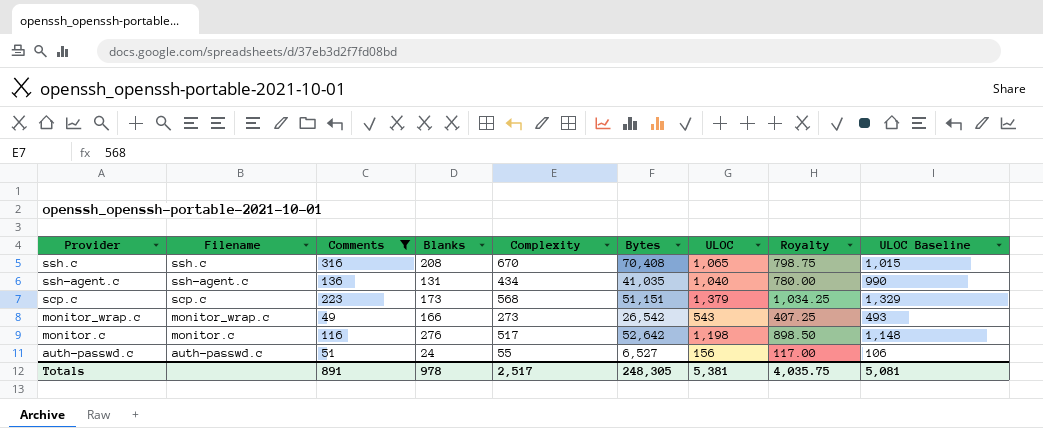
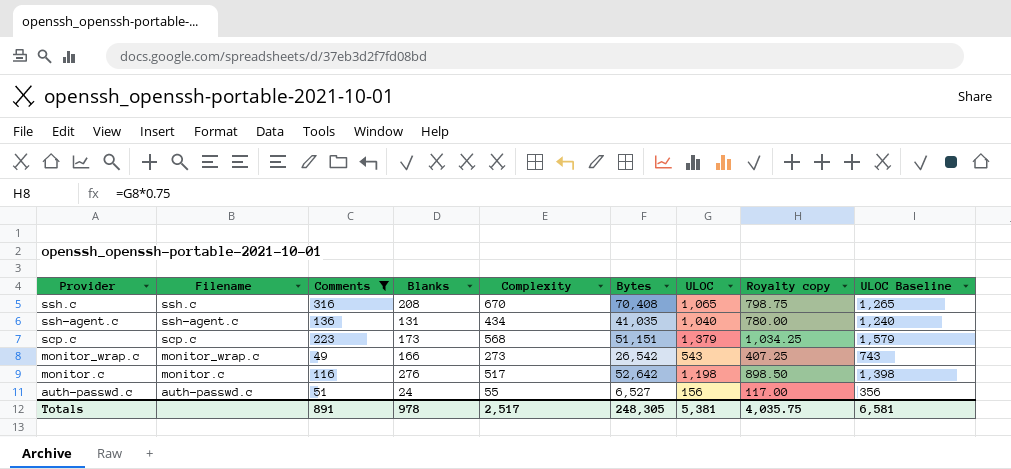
column name: Royalty -> Royalty copy
column ULOC Baseline | formula: [ULOC] - 50 -> [ULOC] + 200
Totals | ULOC Baseline: 5,081 -> 6,581

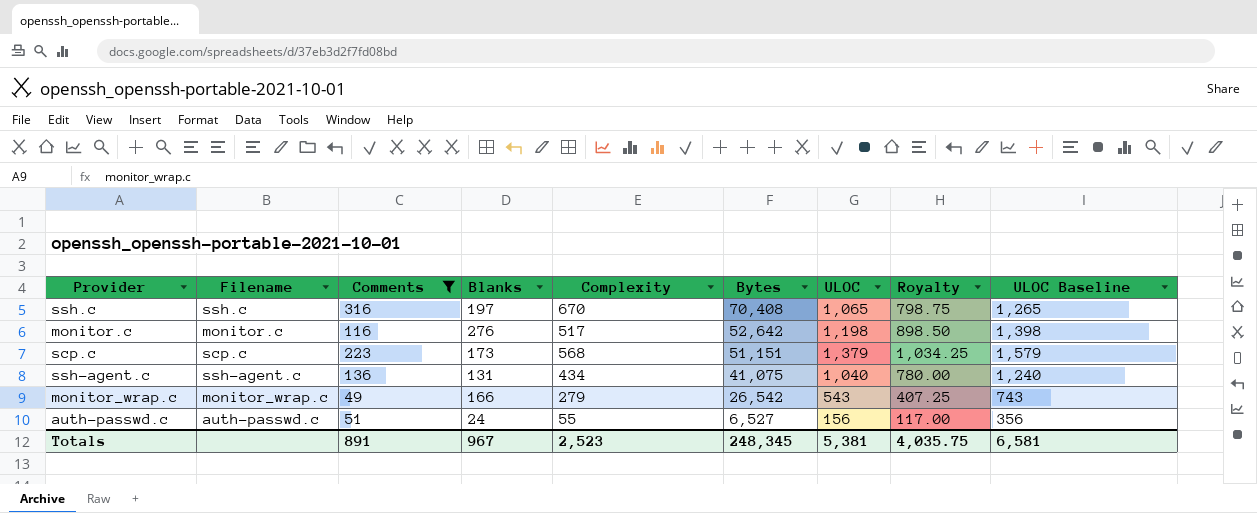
row order: Provider descending -> Bytes descending
column name: Royalty copy -> Royalty
ssh.c | Blanks: 208 -> 197
ssh-agent.c | Bytes: 41,035 -> 41,075
monitor_wrap.c | Complexity: 273 -> 279
Totals | Blanks: 978 -> 967
Totals | Complexity: 2,517 -> 2,523
Totals | Bytes: 248,305 -> 248,345

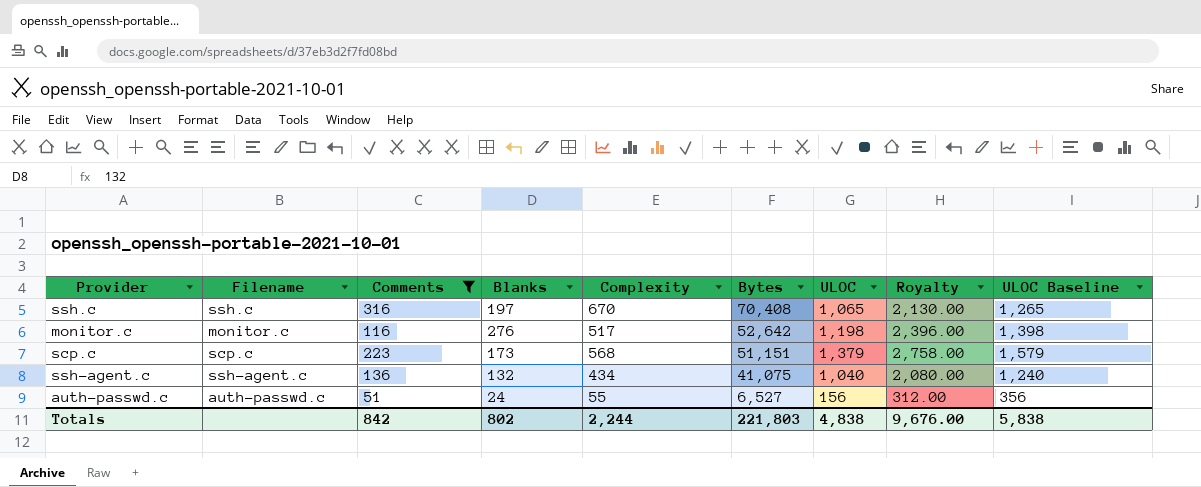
column Royalty | formula: [ULOC] * 0.75 -> [ULOC] * 2
row monitor_wrap.c: monitor_wrap.c | 49 | 166 | 279 | 26,542 | 543 | 407.25 | 743 -> none
ssh-agent.c | Blanks: 131 -> 132
Totals | Comments: 891 -> 842
Totals | Blanks: 967 -> 802
Totals | Complexity: 2,523 -> 2,244
Totals | Bytes: 248,345 -> 221,803
Totals | ULOC: 5,381 -> 4,838
Totals | Royalty: 4,035.75 -> 9,676.00
Totals | ULOC Baseline: 6,581 -> 5,838

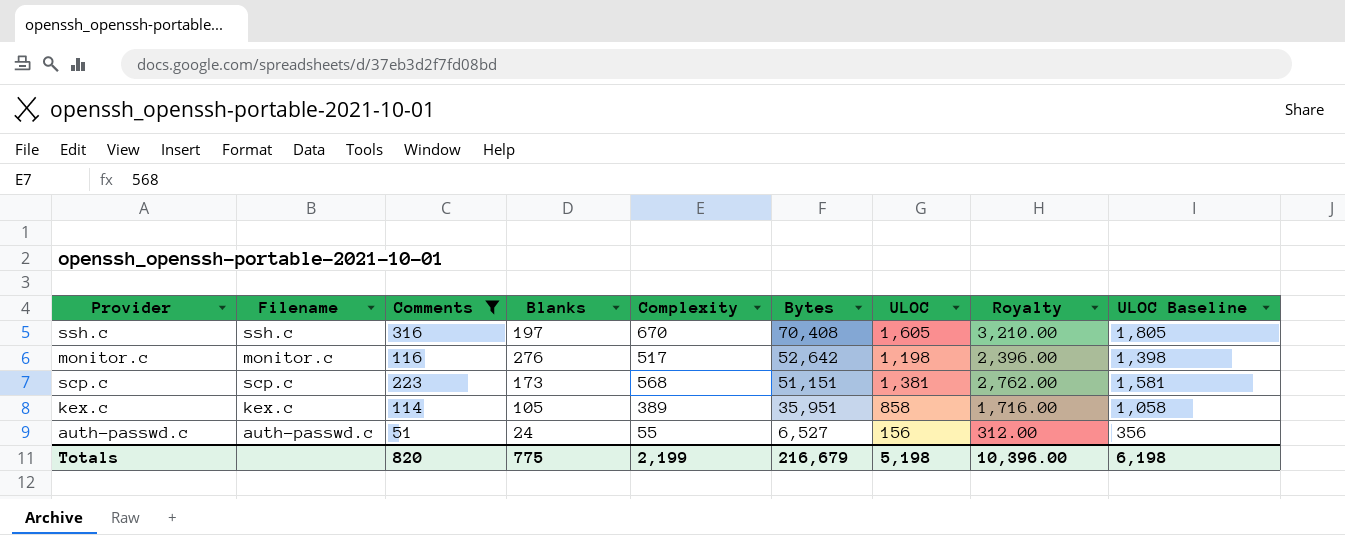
row ssh-agent.c: ssh-agent.c | 136 | 132 | 434 | 41,075 | 1,040 | 2,080.00 | 1,240 -> none
ssh.c | ULOC: 1,065 -> 1,605
ssh.c | Royalty: 2,130.00 -> 3,210.00
ssh.c | ULOC Baseline: 1,265 -> 1,805
scp.c | ULOC: 1,379 -> 1,381
scp.c | Royalty: 2,758.00 -> 2,762.00
scp.c | ULOC Baseline: 1,579 -> 1,581
row kex.c: none -> kex.c | 114 | 105 | 389 | 35,951 | 858 | 1,716.00 | 1,058
Totals | Comments: 842 -> 820
Totals | Blanks: 802 -> 775
Totals | Complexity: 2,244 -> 2,199
Totals | Bytes: 221,803 -> 216,679
Totals | ULOC: 4,838 -> 5,198
Totals | Royalty: 9,676.00 -> 10,396.00
Totals | ULOC Baseline: 5,838 -> 6,198

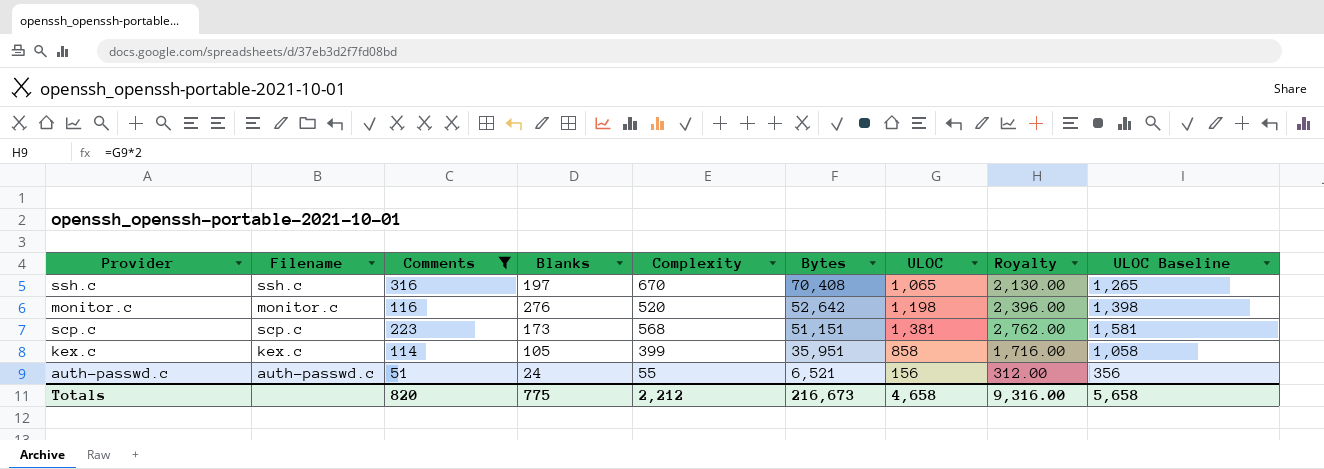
ssh.c | ULOC: 1,605 -> 1,065
ssh.c | Royalty: 3,210.00 -> 2,130.00
ssh.c | ULOC Baseline: 1,805 -> 1,265
monitor.c | Complexity: 517 -> 520
kex.c | Complexity: 389 -> 399
auth-passwd.c | Bytes: 6,527 -> 6,521
Totals | Complexity: 2,199 -> 2,212
Totals | Bytes: 216,679 -> 216,673
Totals | ULOC: 5,198 -> 4,658
Totals | Royalty: 10,396.00 -> 9,316.00
Totals | ULOC Baseline: 6,198 -> 5,658

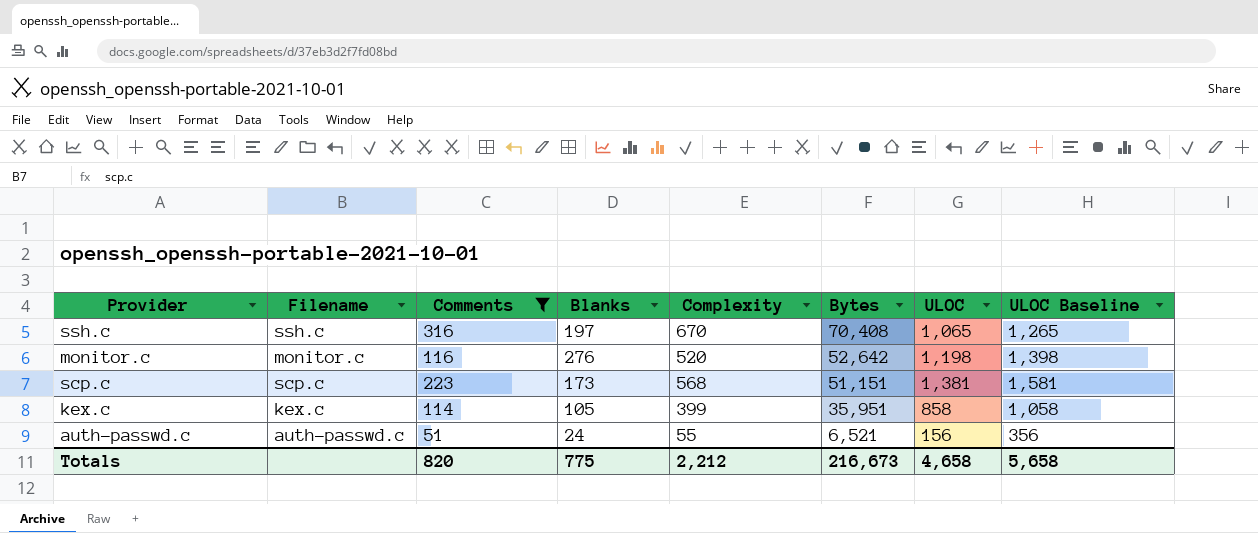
column Royalty | formula: [ULOC] * 2 -> none

